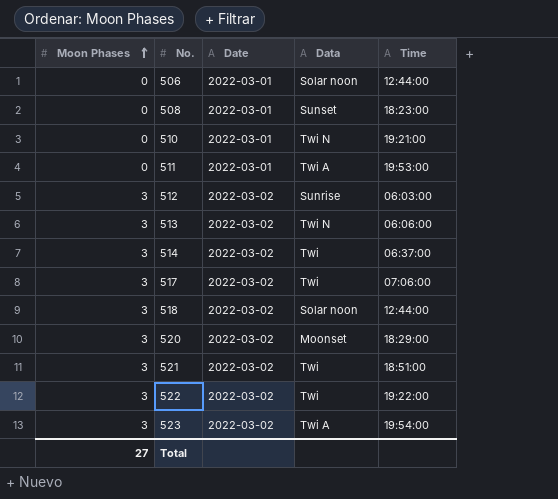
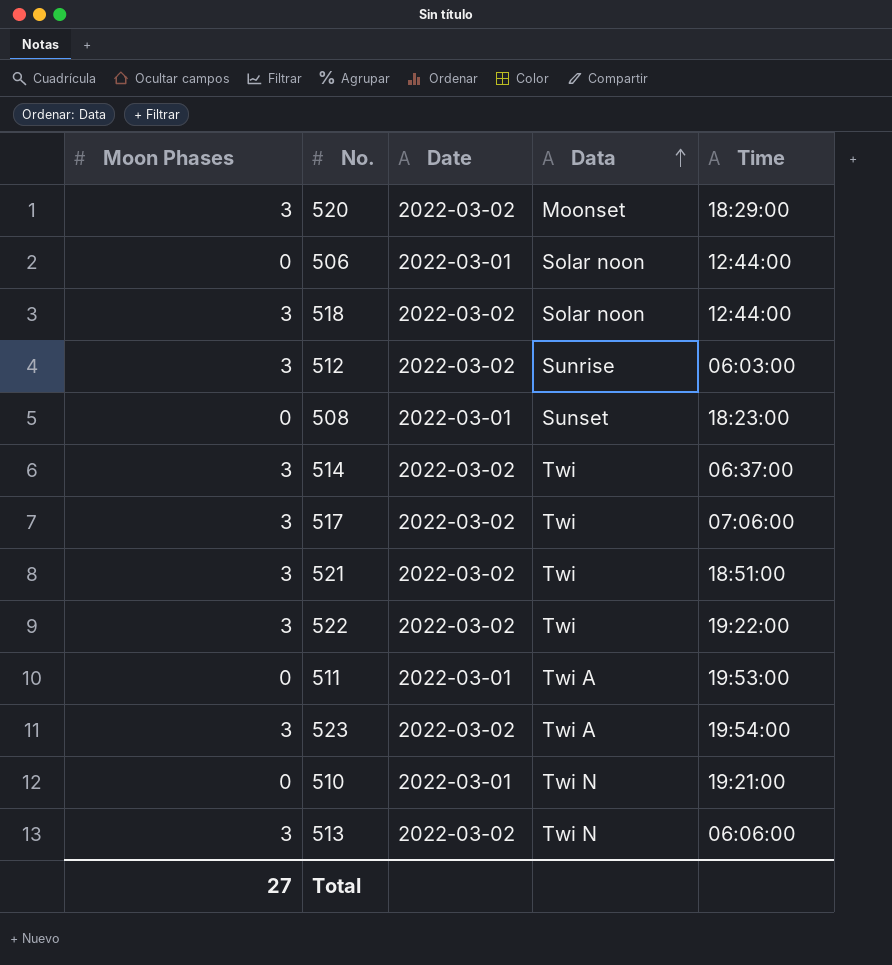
row order: Moon Phases ascending -> Data ascending

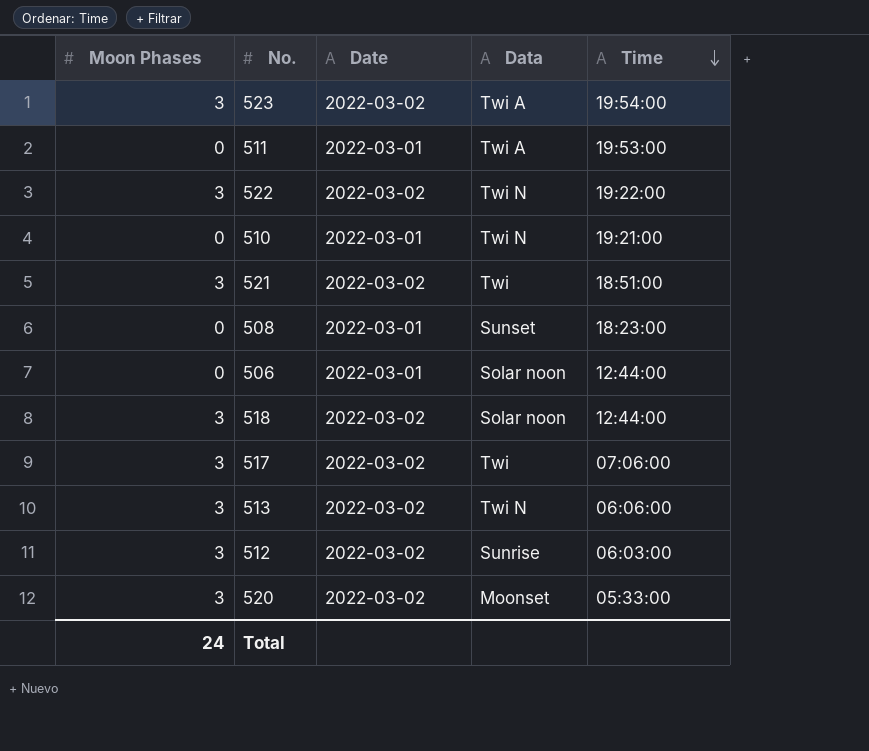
row order: Data ascending -> Time descending
row 514: 3 | 2022-03-02 | Twi | 06:37:00 -> none
522 | Data: Twi -> Twi N
520 | Time: 18:29:00 -> 05:33:00
Total | Moon Phases: 27 -> 24

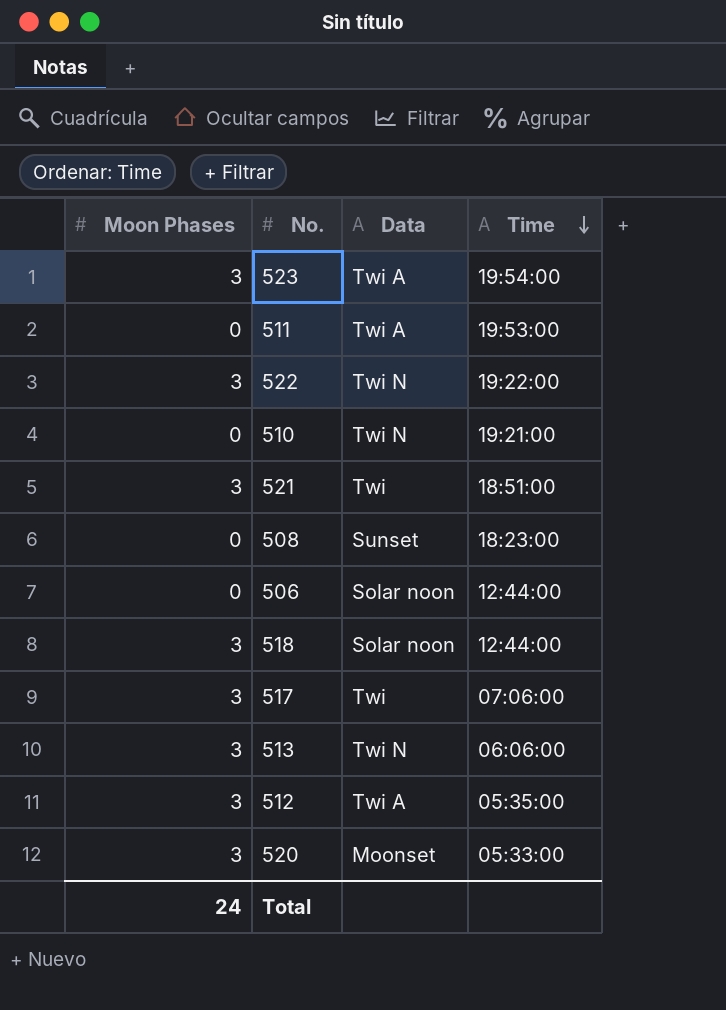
column Date | position: 3 -> none
512 | Data: Sunrise -> Twi A
512 | Time: 06:03:00 -> 05:35:00

